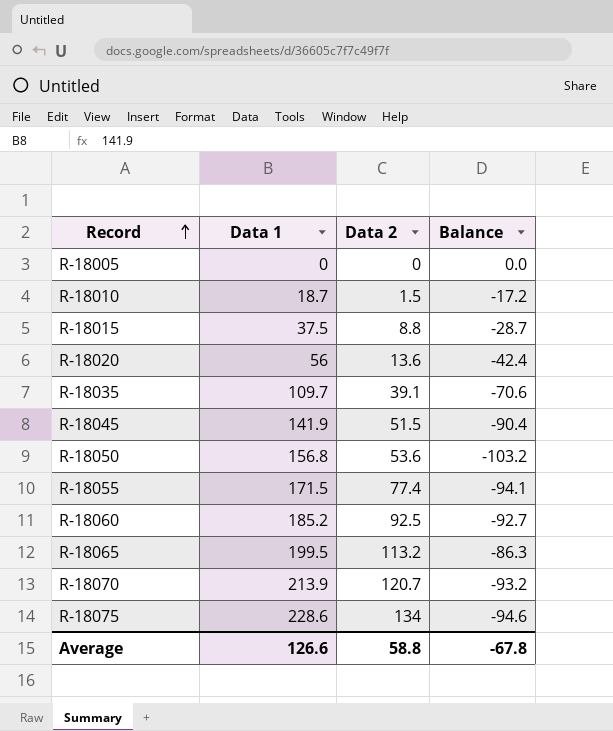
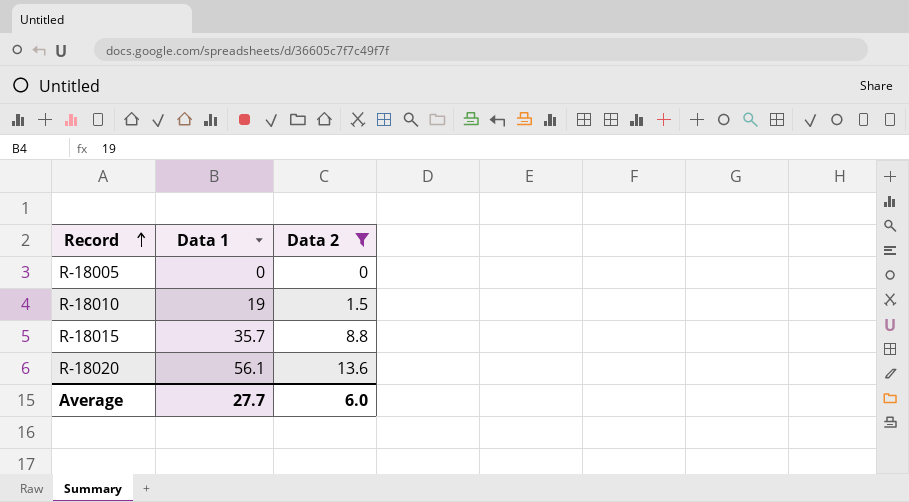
filter: none -> Data 2 <= 13.6
column Balance | formula: [Data 2] - [Data 1] -> none
R-18010 | Data 1: 18.7 -> 19
R-18015 | Data 1: 37.5 -> 35.7
R-18020 | Data 1: 56 -> 56.1
Average | Data 1: 126.6 -> 27.7
Average | Data 2: 58.8 -> 6.0

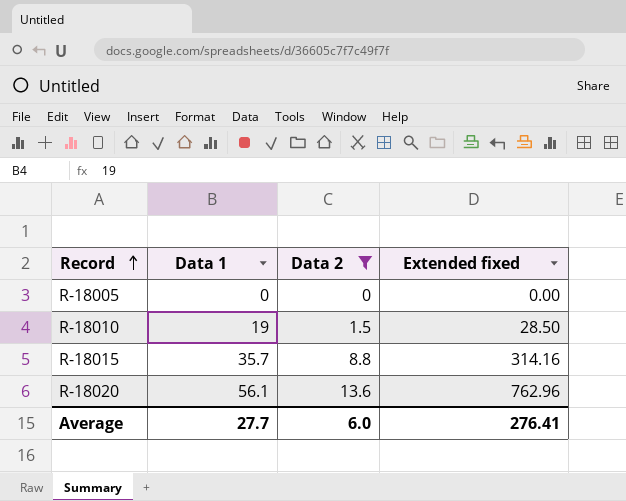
column Extended fixed | formula: none -> [Data 1] * [Data 2]

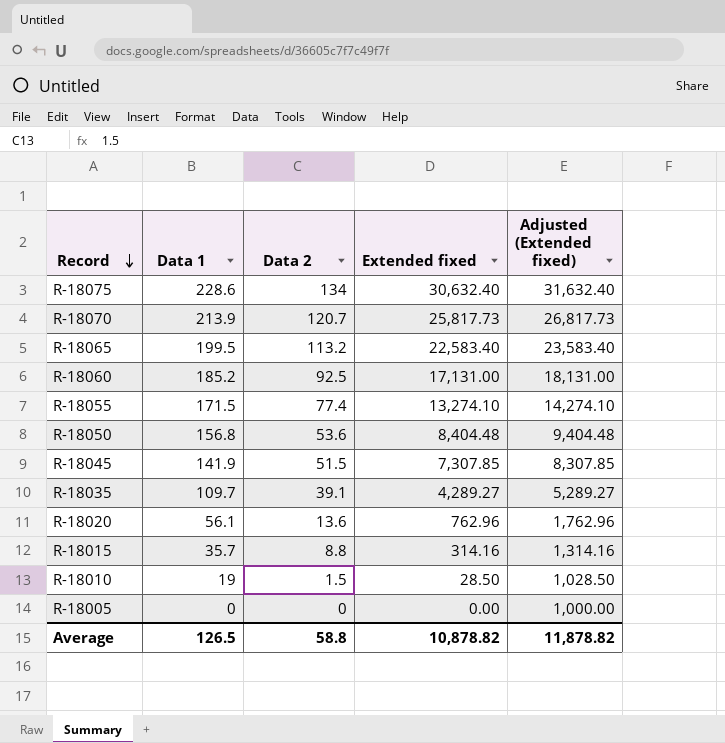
filter: Data 2 <= 13.6 -> none
row order: Record ascending -> Record descending
column Adjusted (Extended fixed) | formula: none -> [Extended fixed] + 1000
Average | Data 1: 27.7 -> 126.5
Average | Data 2: 6.0 -> 58.8
Average | Extended fixed: 276.41 -> 10,878.82

